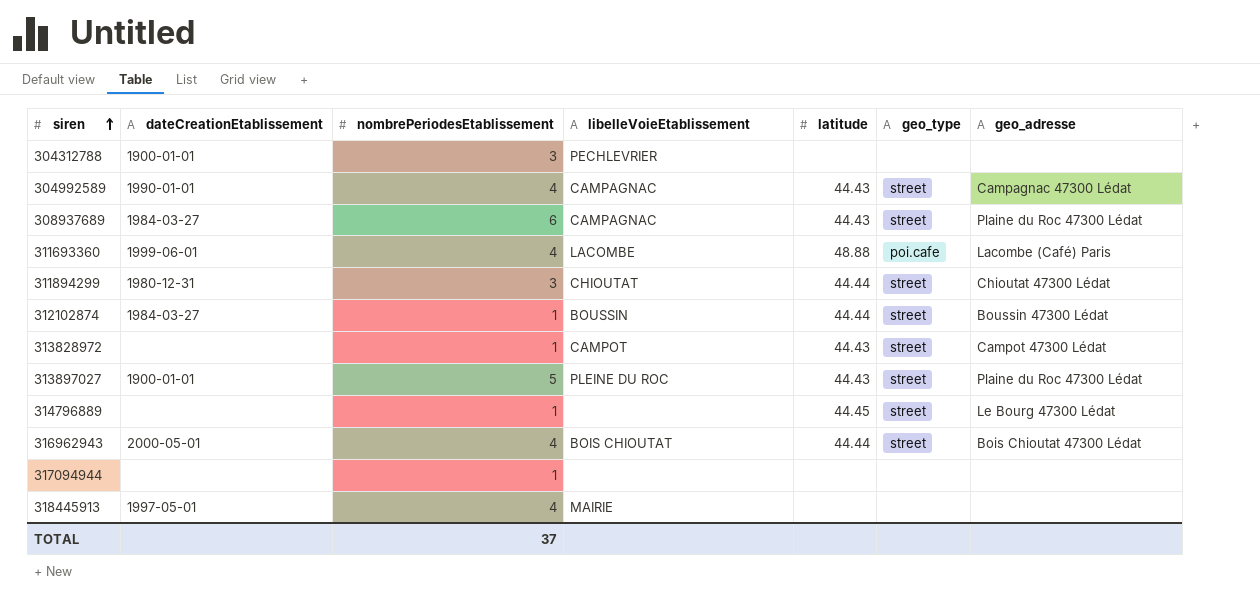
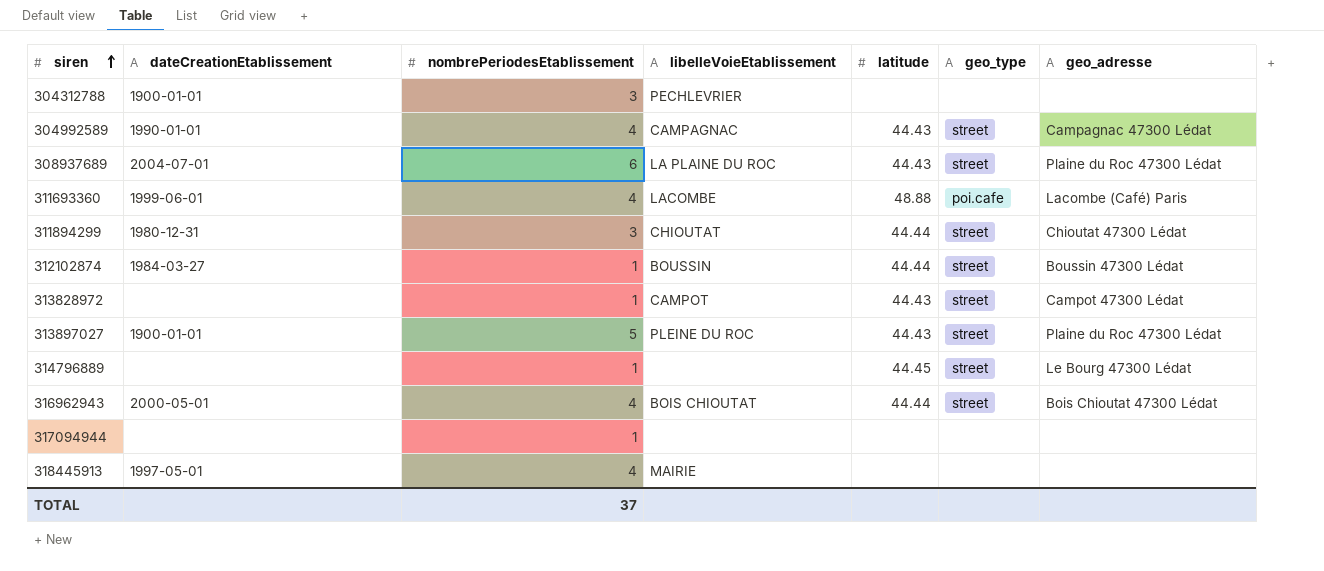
308937689 | dateCreationEtablissement: 1984-03-27 -> 2004-07-01
308937689 | libelleVoieEtablissement: CAMPAGNAC -> LA PLAINE DU ROC

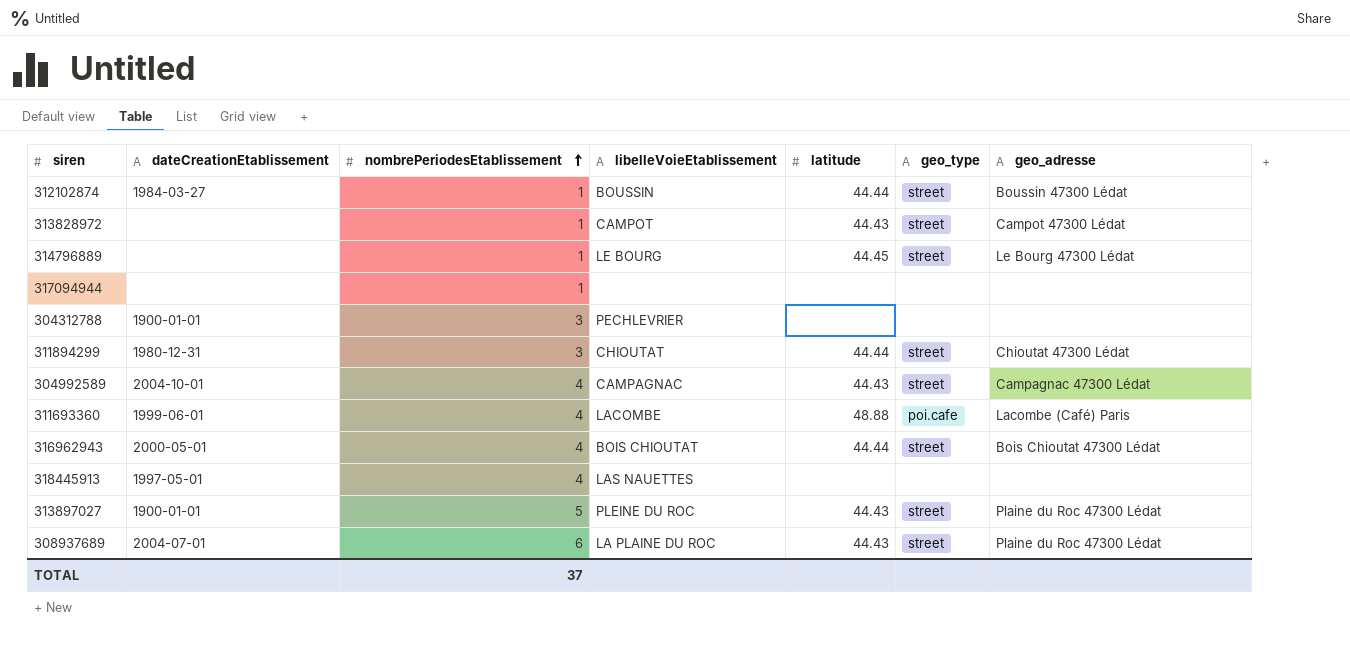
row order: siren ascending -> nombrePeriodesEtablissement ascending
314796889 | libelleVoieEtablissement: none -> LE BOURG
304992589 | dateCreationEtablissement: 1990-01-01 -> 2004-10-01
318445913 | libelleVoieEtablissement: MAIRIE -> LAS NAUETTES

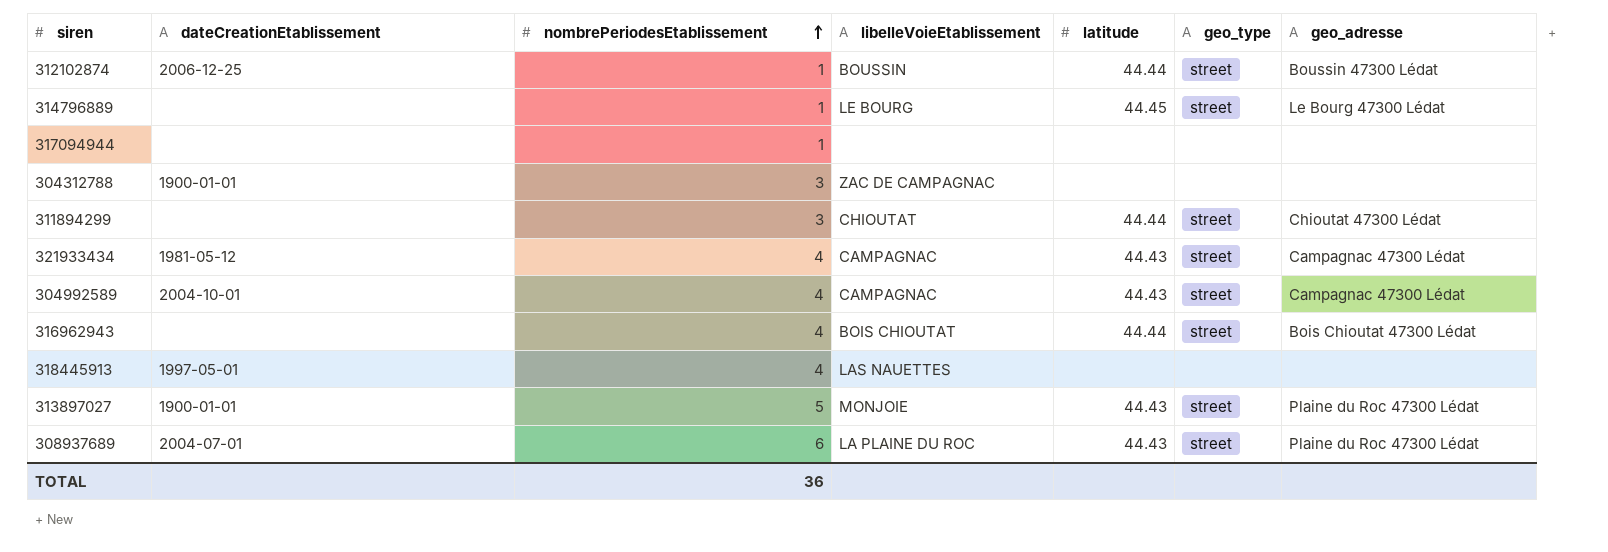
row 313828972: none | 1 | CAMPOT | 44.43 | street | Campot 47300 Lédat -> none
row 311693360: 1999-06-01 | 4 | LACOMBE | 48.88 | poi.cafe | Lacombe (Café) Paris -> none
312102874 | dateCreationEtablissement: 1984-03-27 -> 2006-12-25
304312788 | libelleVoieEtablissement: PECHLEVRIER -> ZAC DE CAMPAGNAC
311894299 | dateCreationEtablissement: 1980-12-31 -> none
row 321933434: none -> 1981-05-12 | 4 | CAMPAGNAC | 44.43 | street | Campagnac 47300 Lédat
316962943 | dateCreationEtablissement: 2000-05-01 -> none
313897027 | libelleVoieEtablissement: PLEINE DU ROC -> MONJOIE
TOTAL | nombrePeriodesEtablissement: 37 -> 36

